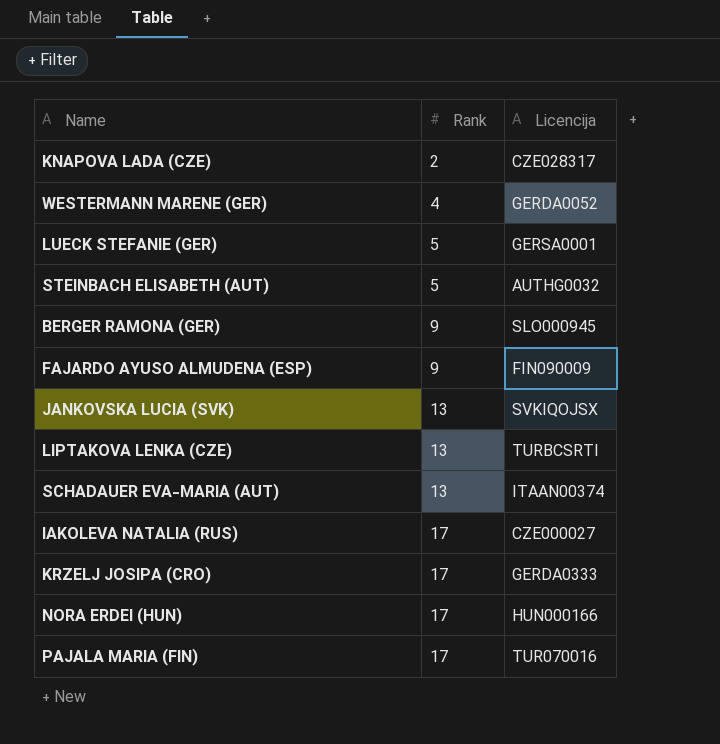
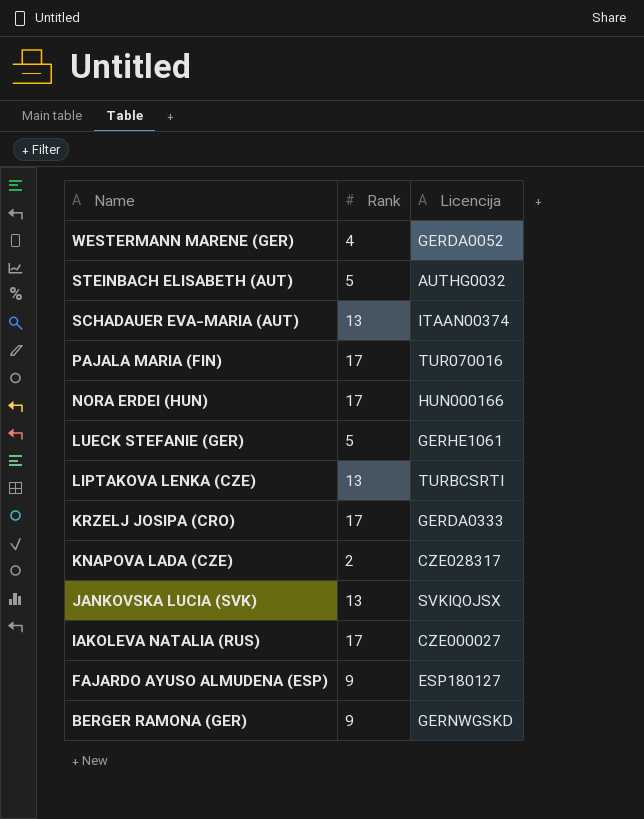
row order: Rank ascending -> Name descending
LUECK STEFANIE (GER) | Licencija: GERSA0001 -> GERHE1061
FAJARDO AYUSO ALMUDENA (ESP) | Licencija: FIN090009 -> ESP180127
BERGER RAMONA (GER) | Licencija: SLO000945 -> GERNWGSKD

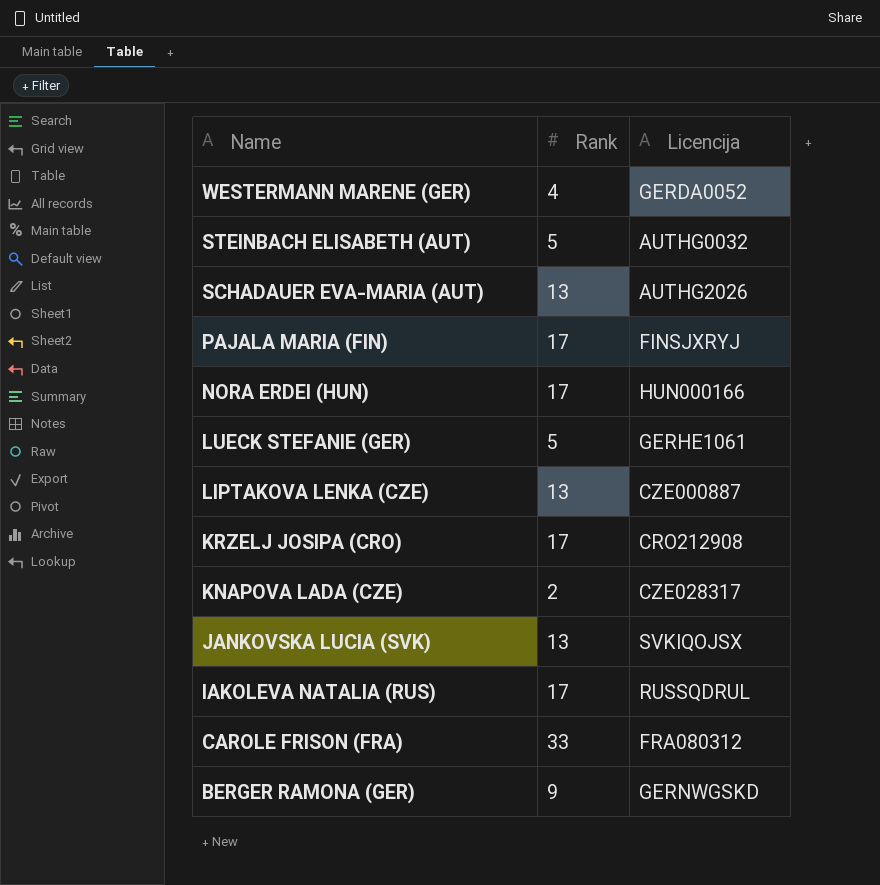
row FAJARDO AYUSO ALMUDENA (ESP): 9 | ESP180127 -> none
SCHADAUER EVA-MARIA (AUT) | Licencija: ITAAN00374 -> AUTHG2026
PAJALA MARIA (FIN) | Licencija: TUR070016 -> FINSJXRYJ
LIPTAKOVA LENKA (CZE) | Licencija: TURBCSRTI -> CZE000887
KRZELJ JOSIPA (CRO) | Licencija: GERDA0333 -> CRO212908
IAKOLEVA NATALIA (RUS) | Licencija: CZE000027 -> RUSSQDRUL
row CAROLE FRISON (FRA): none -> 33 | FRA080312

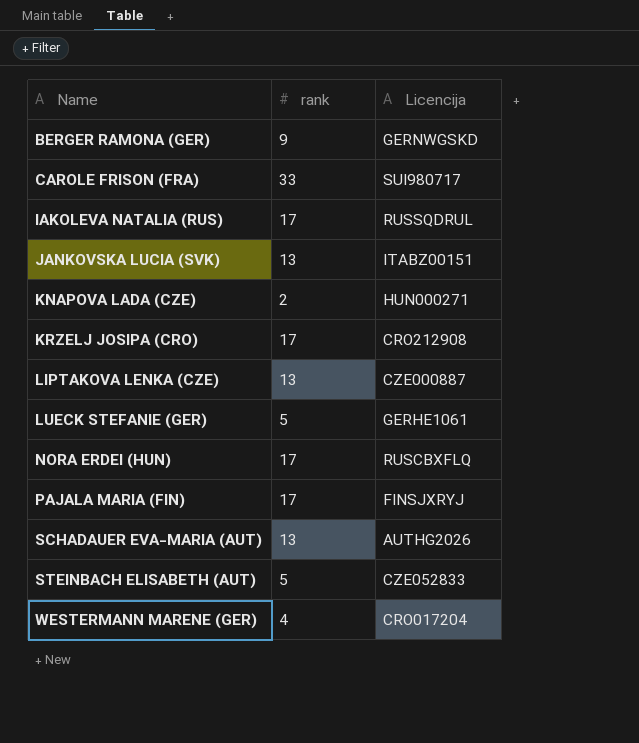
row order: Name descending -> Name ascending
column name: Rank -> rank
CAROLE FRISON (FRA) | Licencija: FRA080312 -> SUI980717
JANKOVSKA LUCIA (SVK) | Licencija: SVKIQOJSX -> ITABZ00151
KNAPOVA LADA (CZE) | Licencija: CZE028317 -> HUN000271
NORA ERDEI (HUN) | Licencija: HUN000166 -> RUSCBXFLQ
STEINBACH ELISABETH (AUT) | Licencija: AUTHG0032 -> CZE052833
WESTERMANN MARENE (GER) | Licencija: GERDA0052 -> CRO017204

